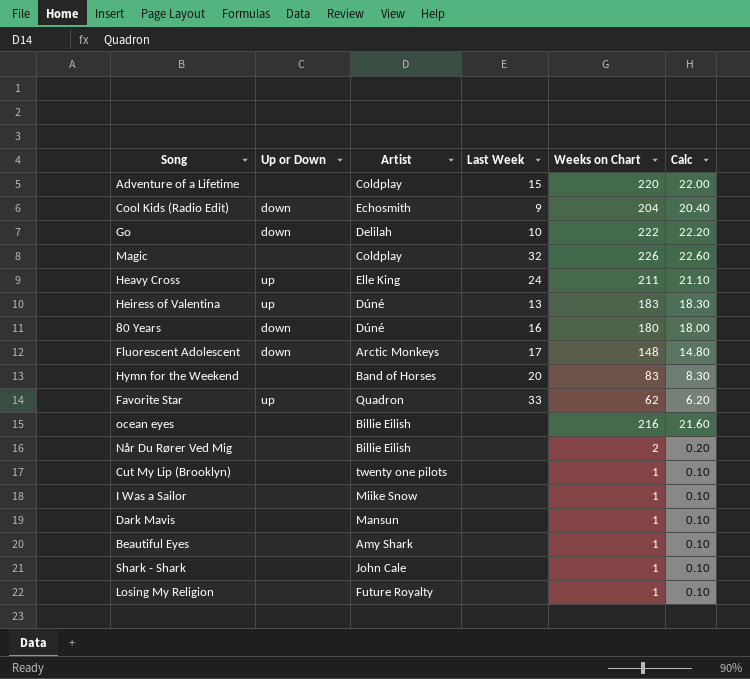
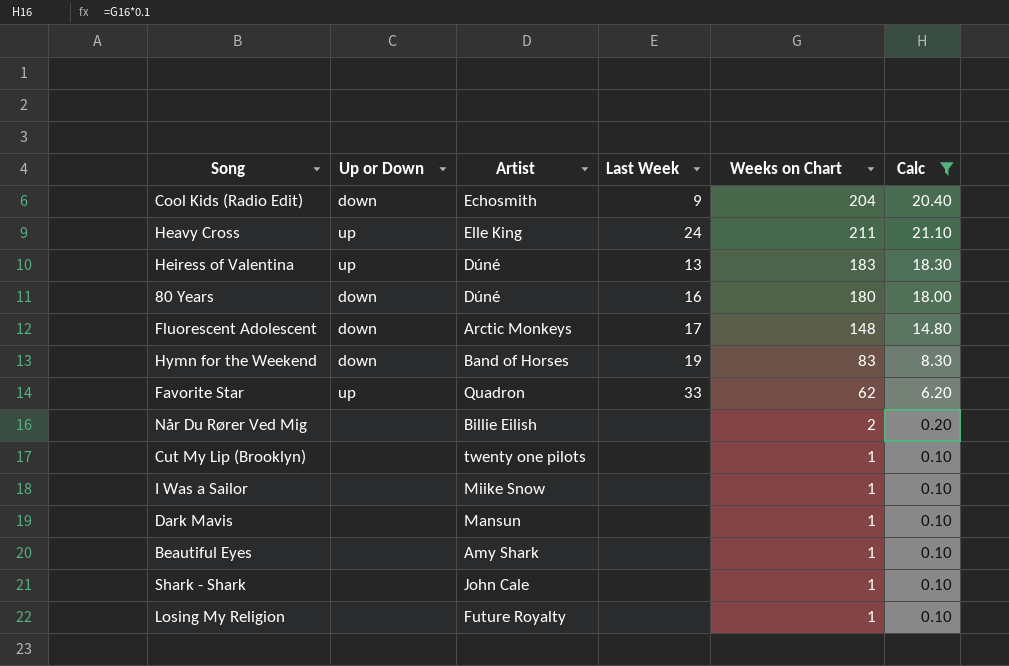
filter: none -> Calc <= 21.10
Hymn for the Weekend | Up or Down: none -> down
Hymn for the Weekend | Last Week: 20 -> 19

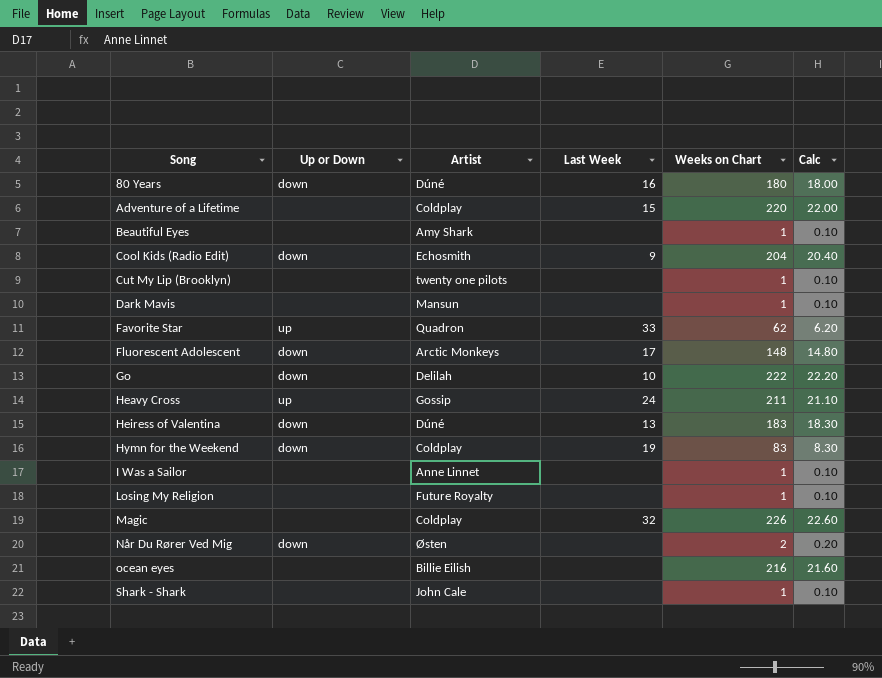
filter: Calc <= 21.10 -> none
row order: none -> Song ascending
Heavy Cross | Artist: Elle King -> Gossip
Heiress of Valentina | Up or Down: up -> down
Hymn for the Weekend | Artist: Band of Horses -> Coldplay
I Was a Sailor | Artist: Miike Snow -> Anne Linnet
Når Du Rører Ved Mig | Up or Down: none -> down
Når Du Rører Ved Mig | Artist: Billie Eilish -> Østen

